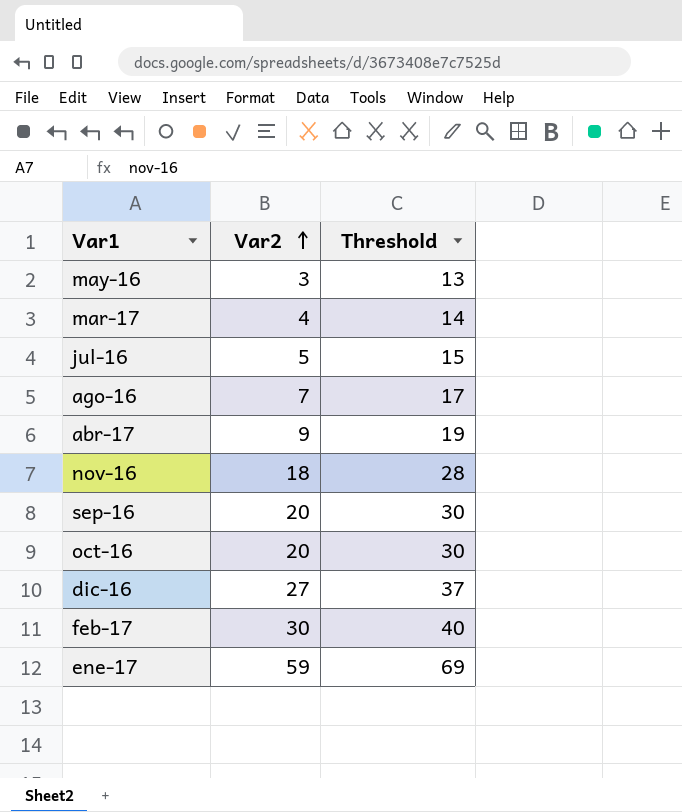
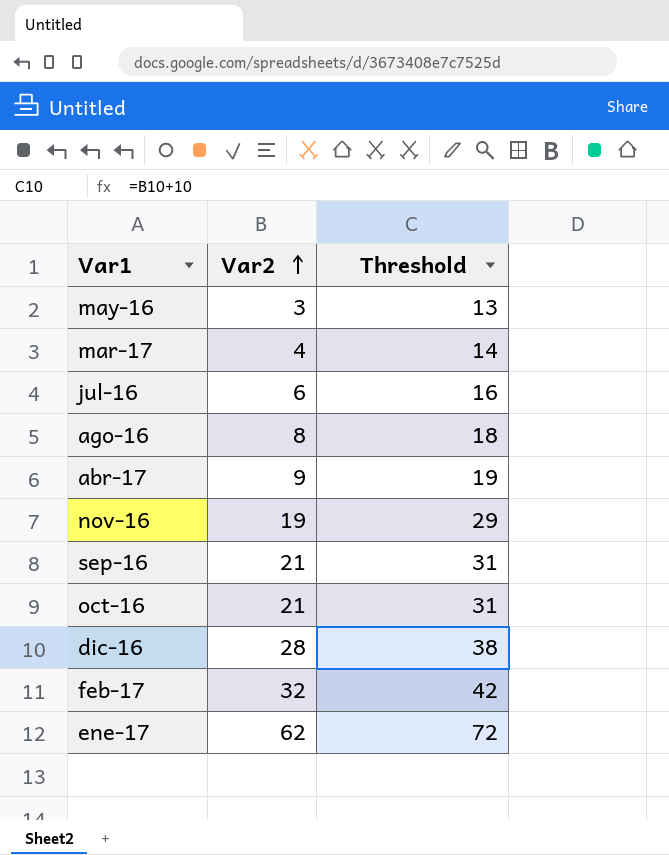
jul-16 | Var2: 5 -> 6
jul-16 | Threshold: 15 -> 16
ago-16 | Var2: 7 -> 8
ago-16 | Threshold: 17 -> 18
nov-16 | Var2: 18 -> 19
nov-16 | Threshold: 28 -> 29
sep-16 | Var2: 20 -> 21
sep-16 | Threshold: 30 -> 31
oct-16 | Var2: 20 -> 21
oct-16 | Threshold: 30 -> 31
dic-16 | Var2: 27 -> 28
dic-16 | Threshold: 37 -> 38
feb-17 | Var2: 30 -> 32
feb-17 | Threshold: 40 -> 42
ene-17 | Var2: 59 -> 62
ene-17 | Threshold: 69 -> 72

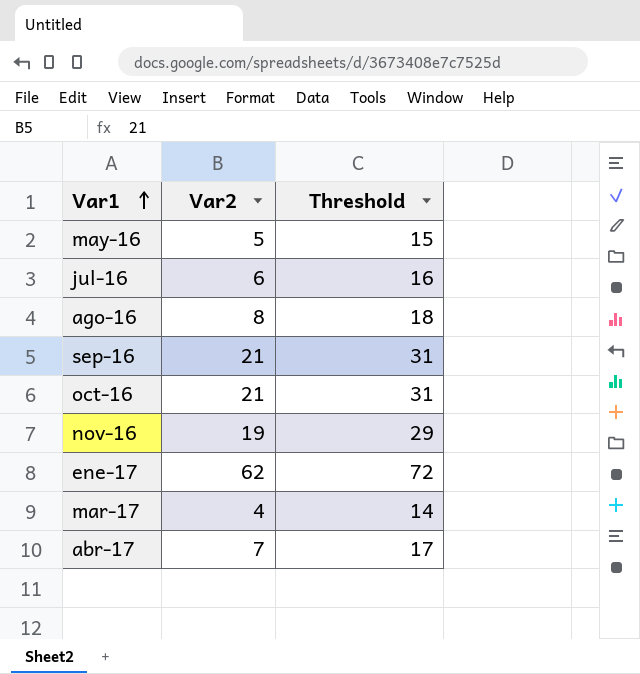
row order: Var2 ascending -> Var1 ascending
row dic-16: 28 | 38 -> none
row feb-17: 32 | 42 -> none
may-16 | Var2: 3 -> 5
may-16 | Threshold: 13 -> 15
abr-17 | Var2: 9 -> 7
abr-17 | Threshold: 19 -> 17

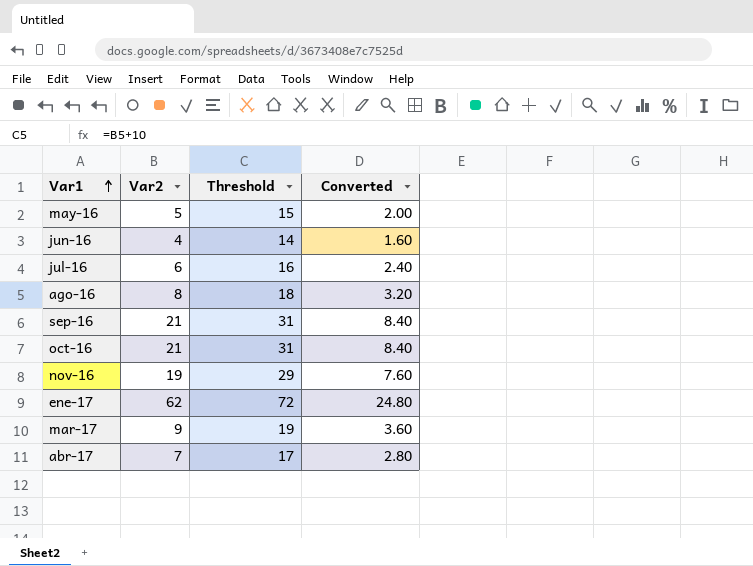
column Converted | formula: none -> [Var2] * 0.4
row jun-16: none -> 4 | 14 | 1.60
mar-17 | Var2: 4 -> 9
mar-17 | Threshold: 14 -> 19

